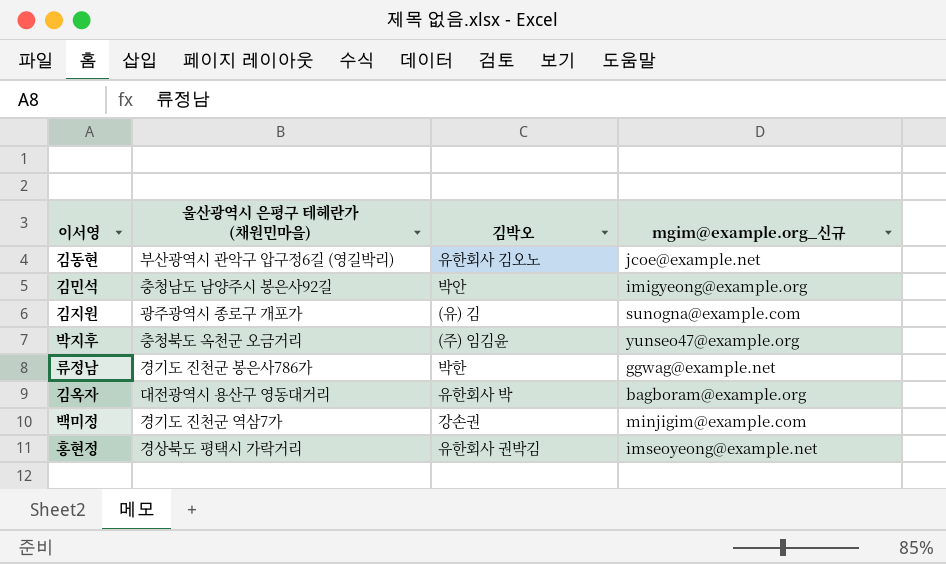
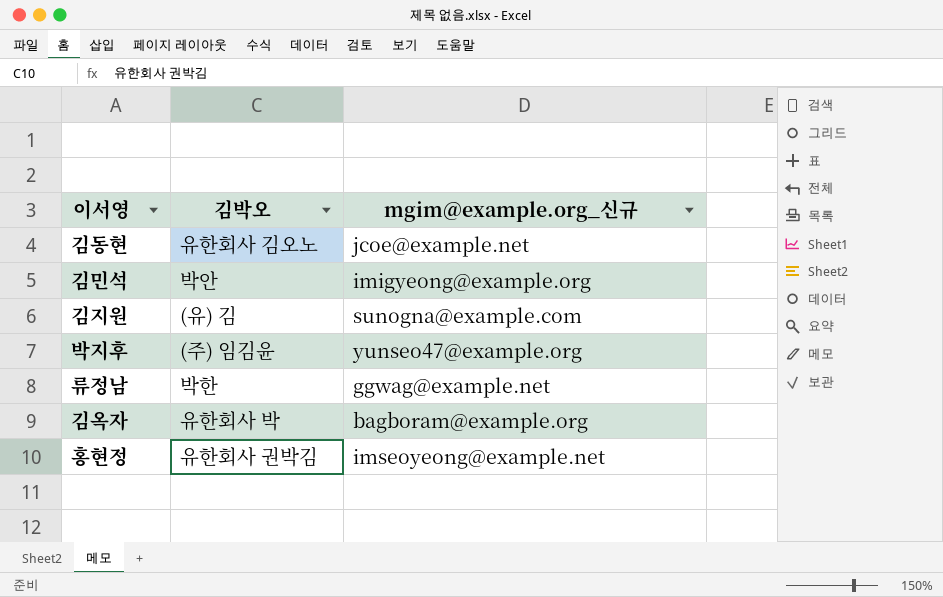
column 울산광역시 은평구 테헤란가 (채원민마을) | position: 2 -> none
row 백미정: 경기도 진천군 역삼7가 | 강손권 | minjigim@example.com -> none

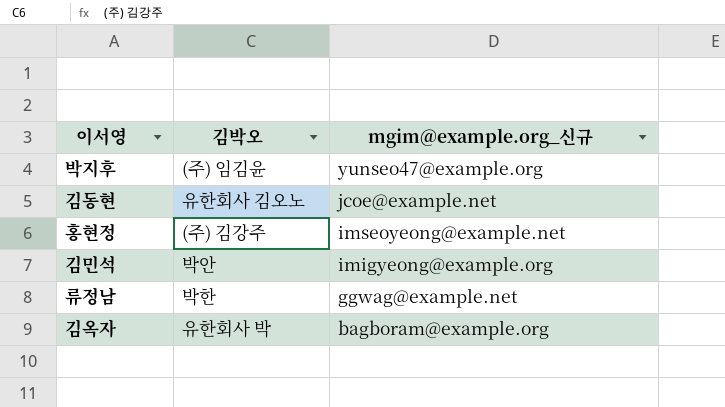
row order: none -> mgim@example.org_신규 descending
row 김지원: (유) 김 | sunogna@example.com -> none
홍현정 | 김박오: 유한회사 권박김 -> (주) 김강주

